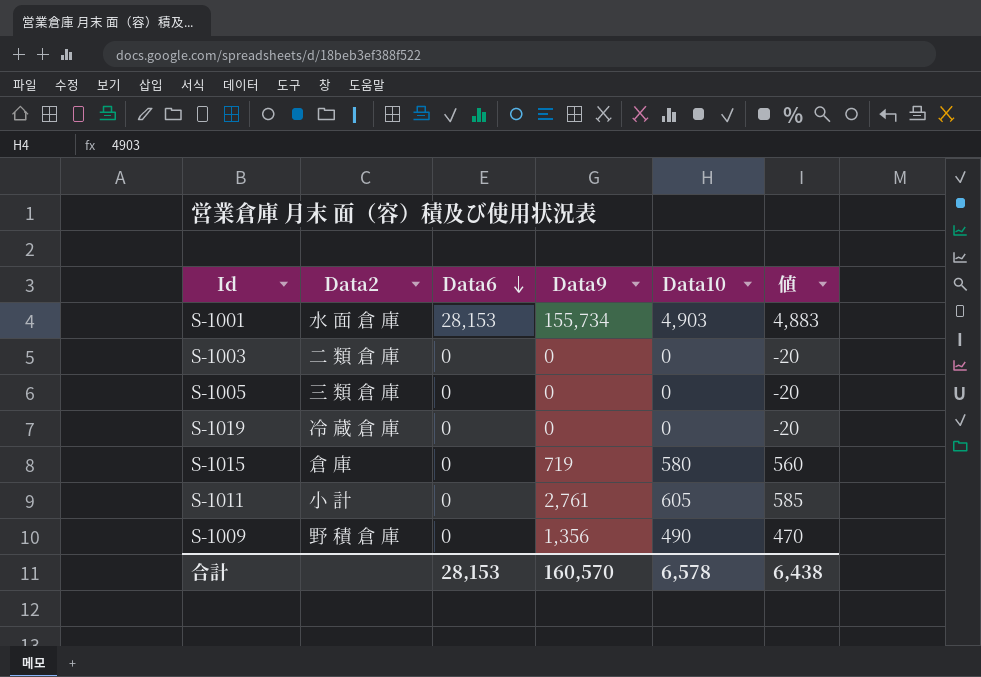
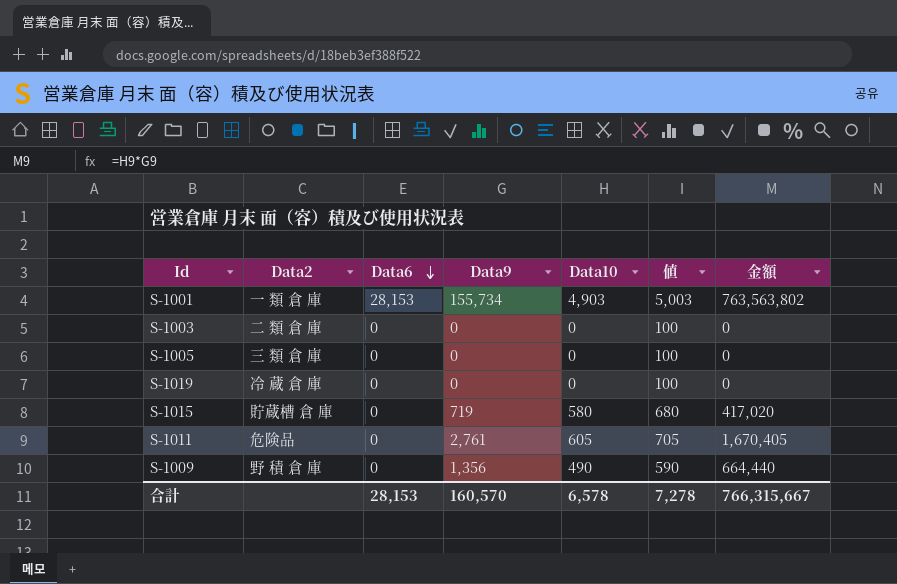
column 値 | formula: [Data10] - 20 -> [Data10] + 100
column 金額 | formula: none -> [Data9] * [Data10]
S-1001 | Data2: 水 面 倉 庫 -> 一 類 倉 庫
S-1015 | Data2: 倉 庫 -> 貯蔵槽 倉 庫
S-1011 | Data2: 小 計 -> 危険品
合計 | 値: 6,438 -> 7,278

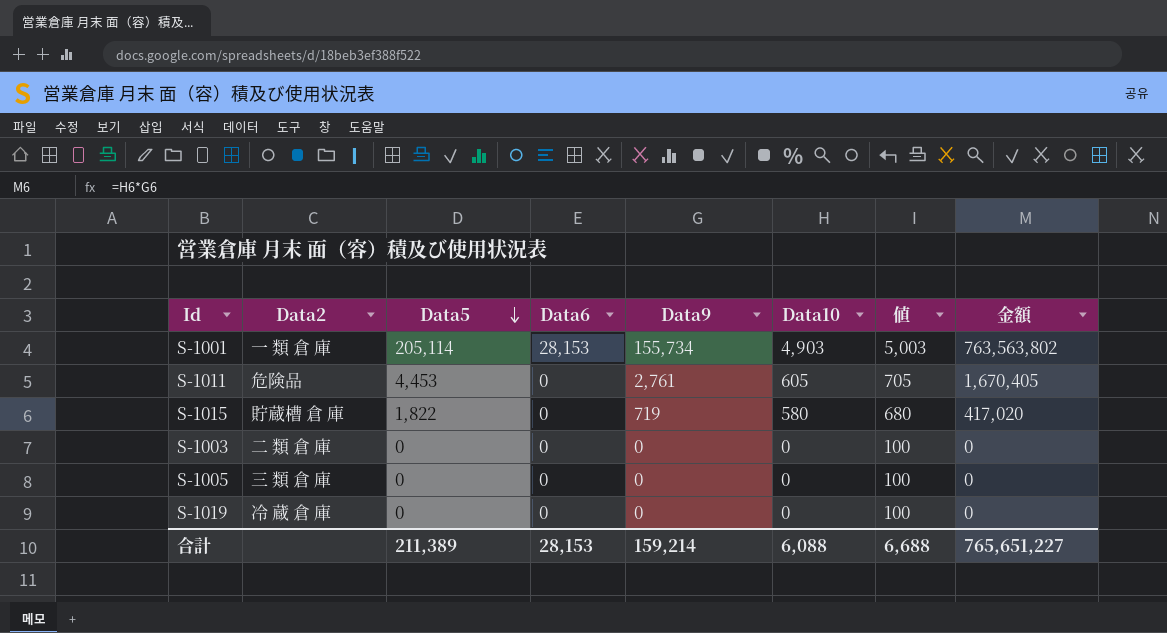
row order: Data6 descending -> Data5 descending
column Data5 | position: none -> 3
row S-1009: 野 積 倉 庫 | 0 | 1,356 | 490 | 590 | 664,440 -> none
合計 | Data9: 160,570 -> 159,214
合計 | Data10: 6,578 -> 6,088
合計 | 値: 7,278 -> 6,688
合計 | 金額: 766,315,667 -> 765,651,227

